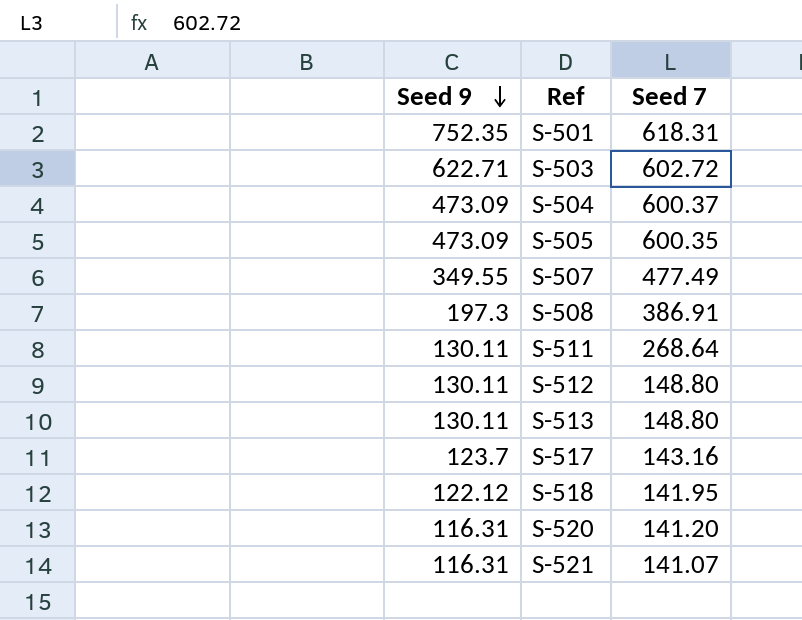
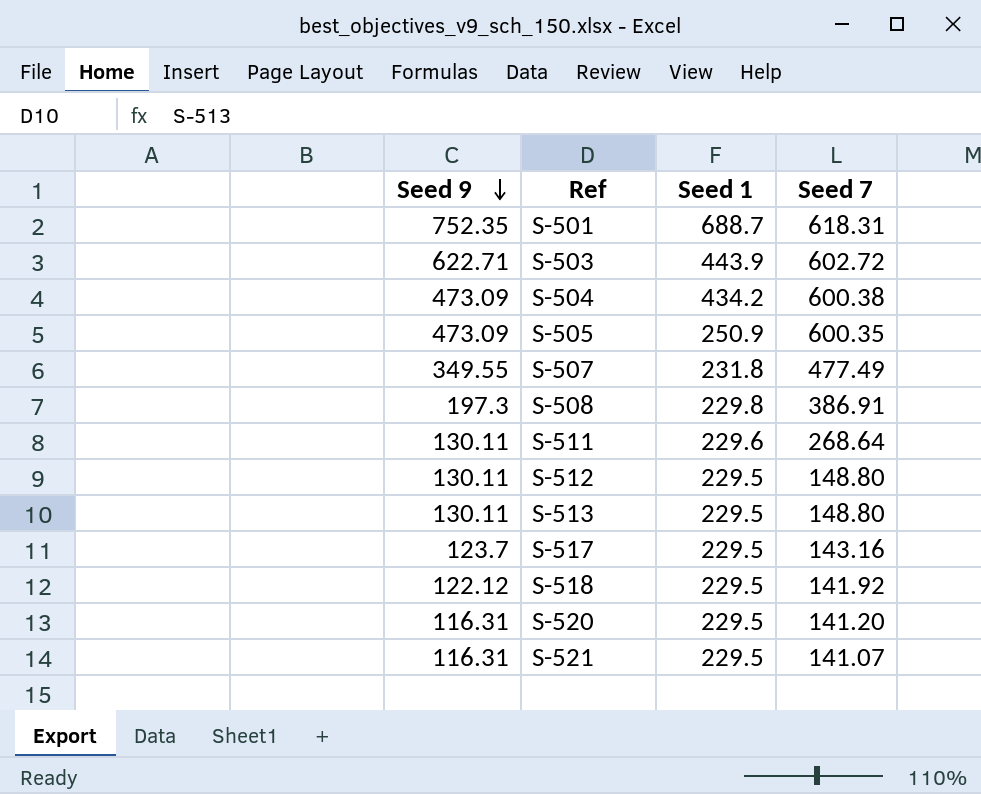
column Seed 1 | position: none -> 3
S-504 | Seed 7: 600.37 -> 600.38
S-518 | Seed 7: 141.95 -> 141.92

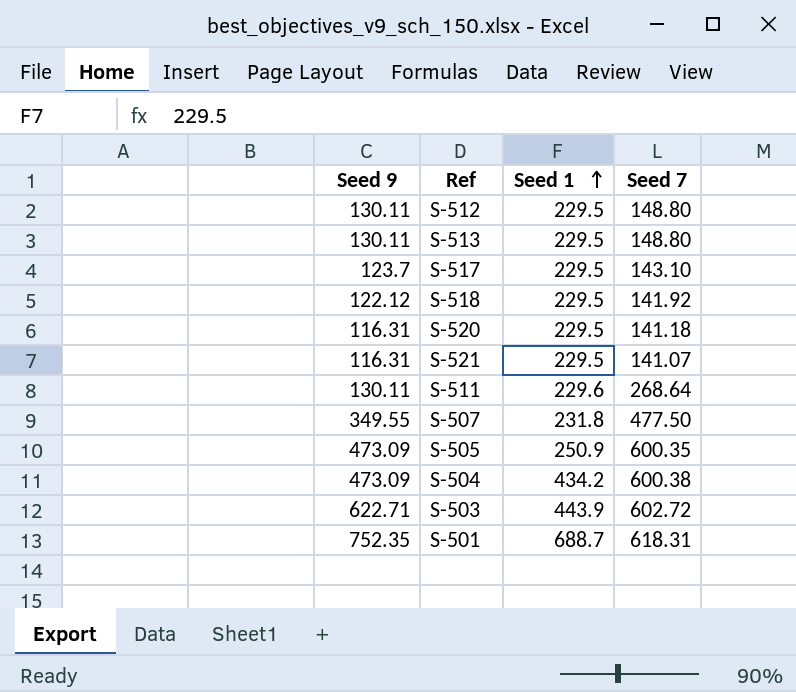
row order: Seed 9 descending -> Seed 1 ascending
row S-508: 197.3 | 229.8 | 386.91 -> none
S-517 | Seed 7: 143.16 -> 143.10
S-520 | Seed 7: 141.20 -> 141.18
S-507 | Seed 7: 477.49 -> 477.50

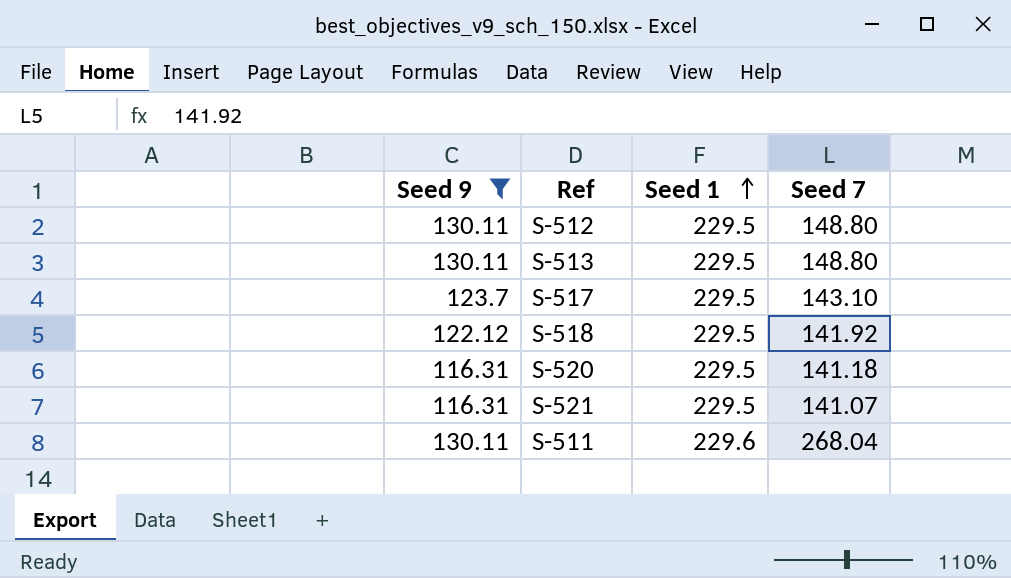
filter: none -> Seed 9 <= 130.11
S-511 | Seed 7: 268.64 -> 268.04

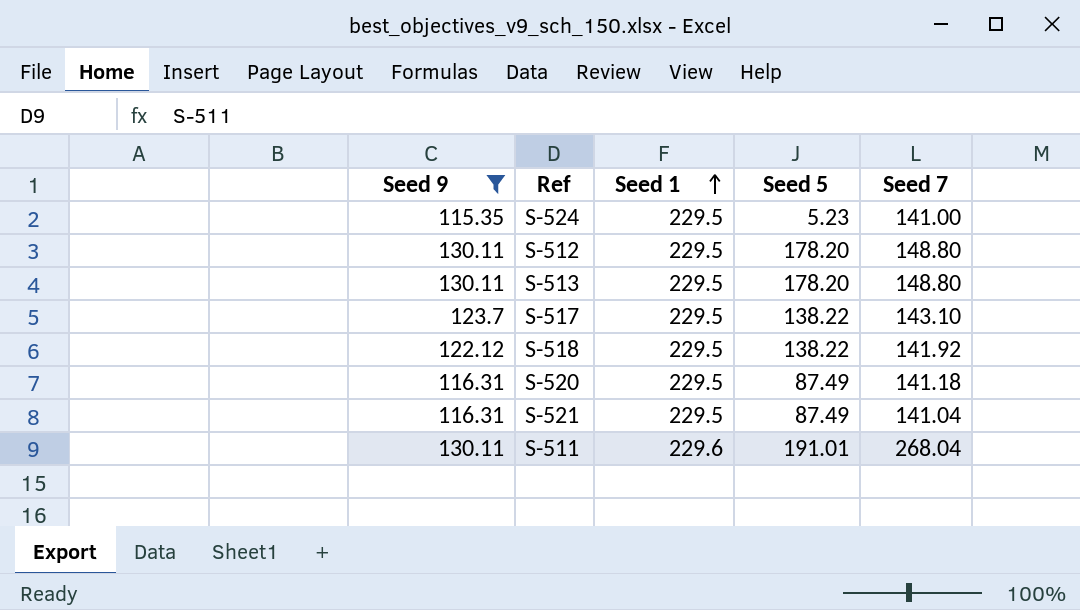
column Seed 5 | position: none -> 4
row S-524: none -> 115.35 | 229.5 | 5.23 | 141.00
S-521 | Seed 7: 141.07 -> 141.04

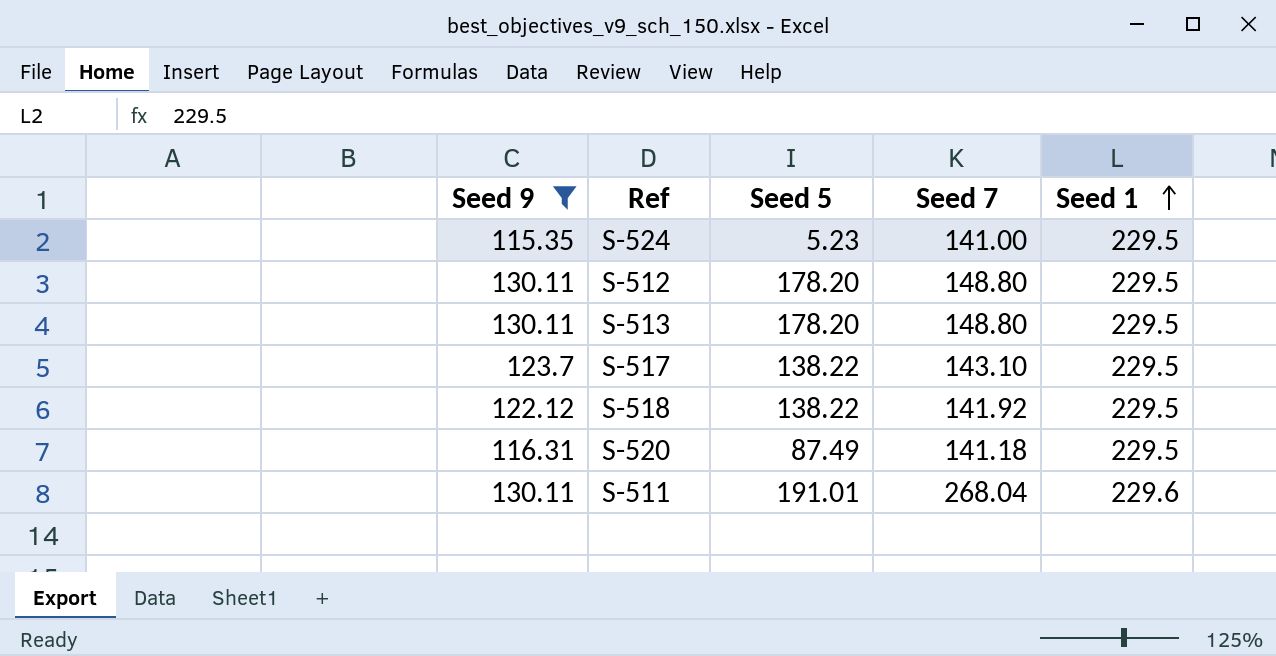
column Seed 1 | position: 3 -> 5
row S-521: 116.31 | 229.5 | 87.49 | 141.04 -> none

